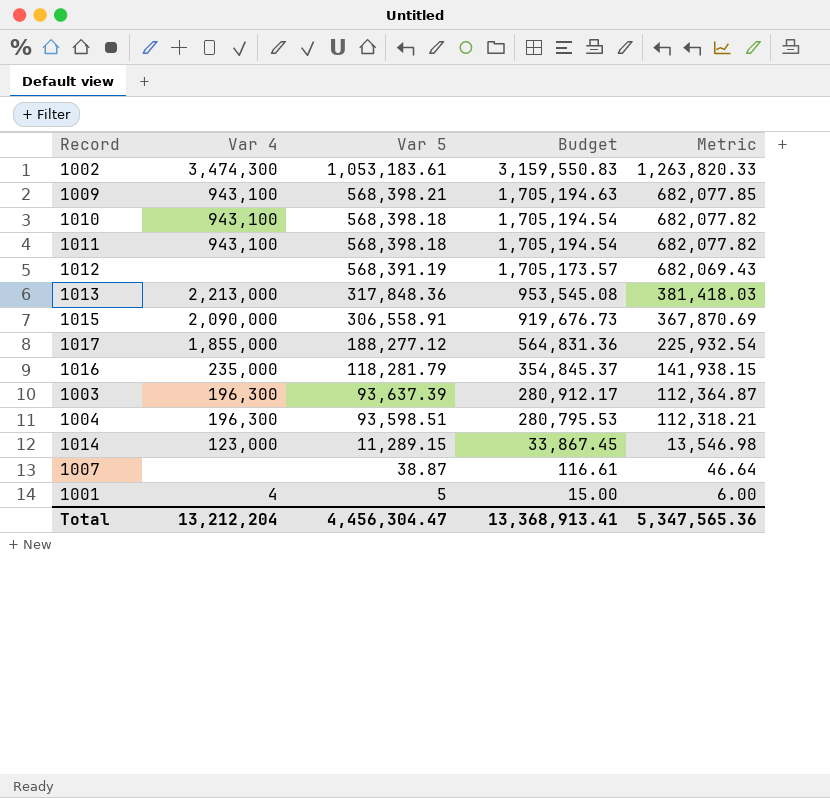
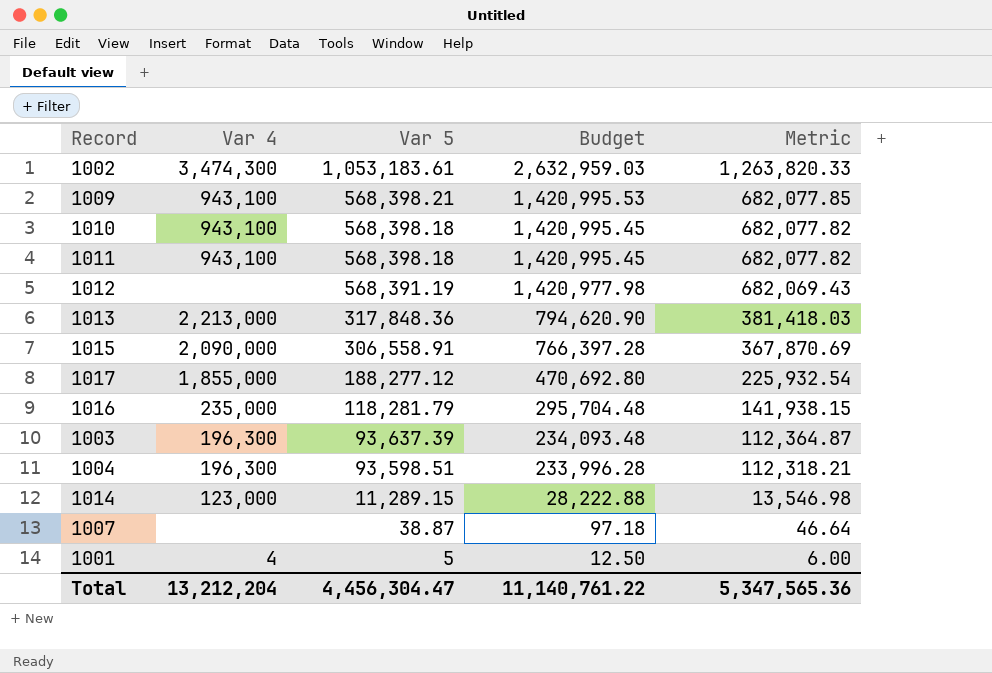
column Budget | formula: [Var 5] * 3 -> [Var 5] * 2.5
Total | Budget: 13,368,913.41 -> 11,140,761.22

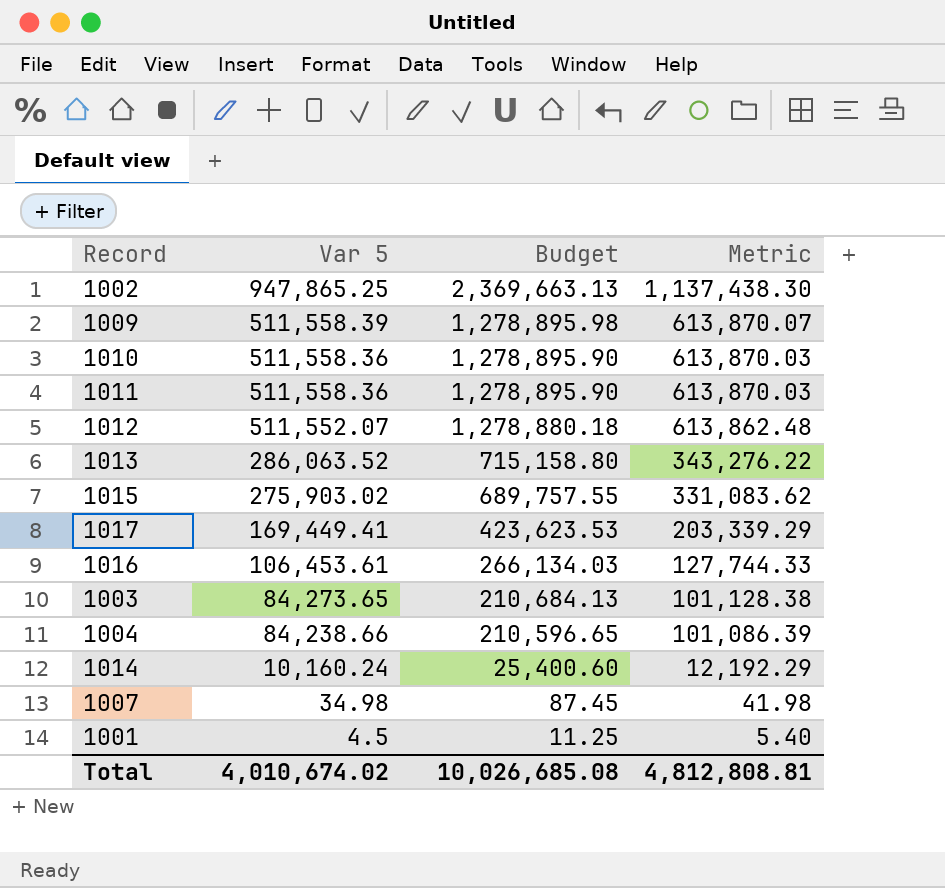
column Var 4 | position: 2 -> none
1002 | Var 5: 1,053,183.61 -> 947,865.25
1002 | Budget: 2,632,959.03 -> 2,369,663.13
1002 | Metric: 1,263,820.33 -> 1,137,438.30
1009 | Var 5: 568,398.21 -> 511,558.39
1009 | Budget: 1,420,995.53 -> 1,278,895.98
1009 | Metric: 682,077.85 -> 613,870.07
1010 | Var 5: 568,398.18 -> 511,558.36
1010 | Budget: 1,420,995.45 -> 1,278,895.90
1010 | Metric: 682,077.82 -> 613,870.03
1011 | Var 5: 568,398.18 -> 511,558.36
1011 | Budget: 1,420,995.45 -> 1,278,895.90
1011 | Metric: 682,077.82 -> 613,870.03
1012 | Var 5: 568,391.19 -> 511,552.07
1012 | Budget: 1,420,977.98 -> 1,278,880.18
1012 | Metric: 682,069.43 -> 613,862.48
1013 | Var 5: 317,848.36 -> 286,063.52
1013 | Budget: 794,620.90 -> 715,158.80
1013 | Metric: 381,418.03 -> 343,276.22
1015 | Var 5: 306,558.91 -> 275,903.02
1015 | Budget: 766,397.28 -> 689,757.55
1015 | Metric: 367,870.69 -> 331,083.62
1017 | Var 5: 188,277.12 -> 169,449.41
1017 | Budget: 470,692.80 -> 423,623.53
1017 | Metric: 225,932.54 -> 203,339.29
1016 | Var 5: 118,281.79 -> 106,453.61
1016 | Budget: 295,704.48 -> 266,134.03
1016 | Metric: 141,938.15 -> 127,744.33
1003 | Var 5: 93,637.39 -> 84,273.65
1003 | Budget: 234,093.48 -> 210,684.13
1003 | Metric: 112,364.87 -> 101,128.38
1004 | Var 5: 93,598.51 -> 84,238.66
1004 | Budget: 233,996.28 -> 210,596.65
1004 | Metric: 112,318.21 -> 101,086.39
1014 | Var 5: 11,289.15 -> 10,160.24
1014 | Budget: 28,222.88 -> 25,400.60
1014 | Metric: 13,546.98 -> 12,192.29
1007 | Var 5: 38.87 -> 34.98
1007 | Budget: 97.18 -> 87.45
1007 | Metric: 46.64 -> 41.98
1001 | Var 5: 5 -> 4.5
1001 | Budget: 12.50 -> 11.25
1001 | Metric: 6.00 -> 5.40
Total | Var 5: 4,456,304.47 -> 4,010,674.02
Total | Budget: 11,140,761.22 -> 10,026,685.08
Total | Metric: 5,347,565.36 -> 4,812,808.81

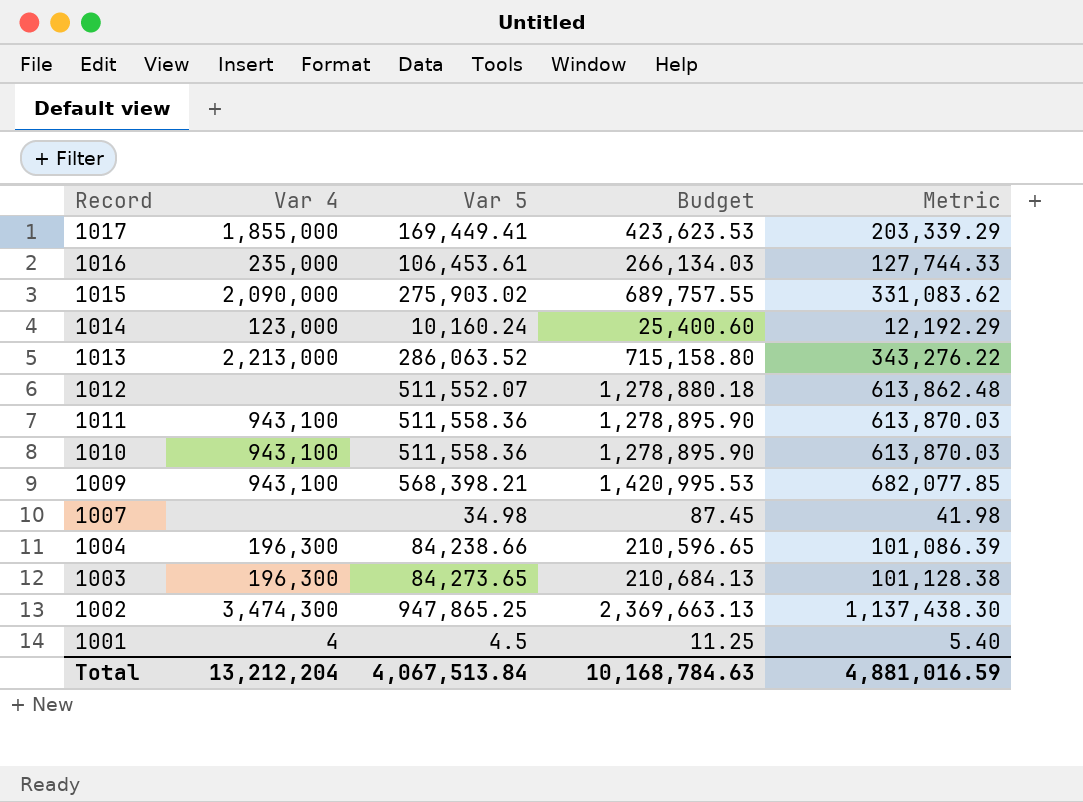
row order: Var 5 descending -> Record descending
column Var 4 | position: none -> 2
1009 | Var 5: 511,558.39 -> 568,398.21
1009 | Budget: 1,278,895.98 -> 1,420,995.53
1009 | Metric: 613,870.07 -> 682,077.85
Total | Var 5: 4,010,674.02 -> 4,067,513.84
Total | Budget: 10,026,685.08 -> 10,168,784.63
Total | Metric: 4,812,808.81 -> 4,881,016.59

